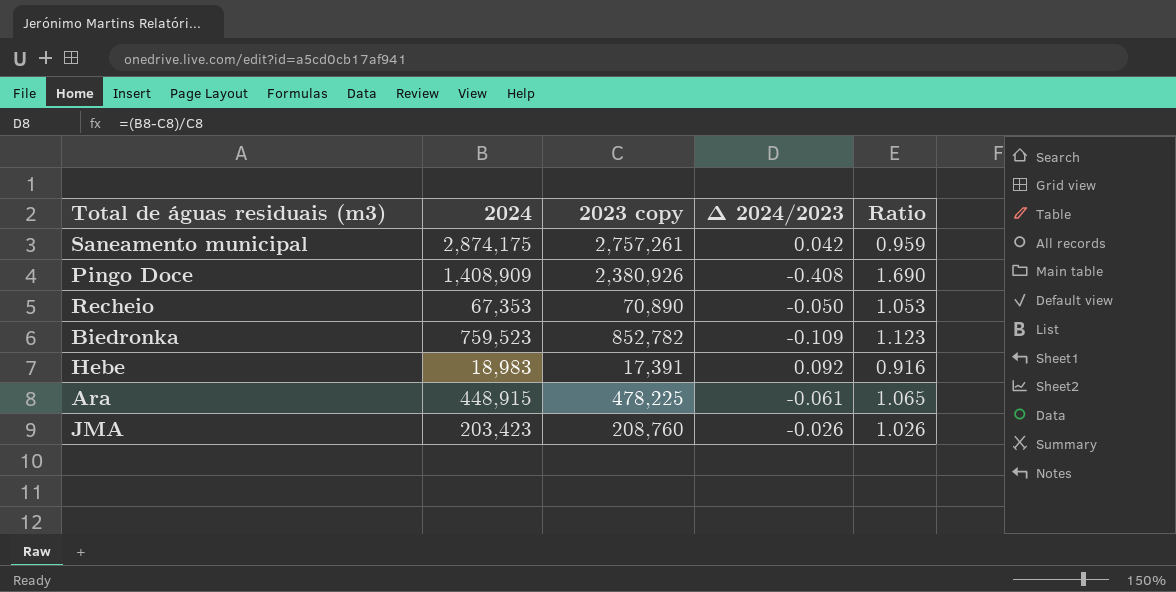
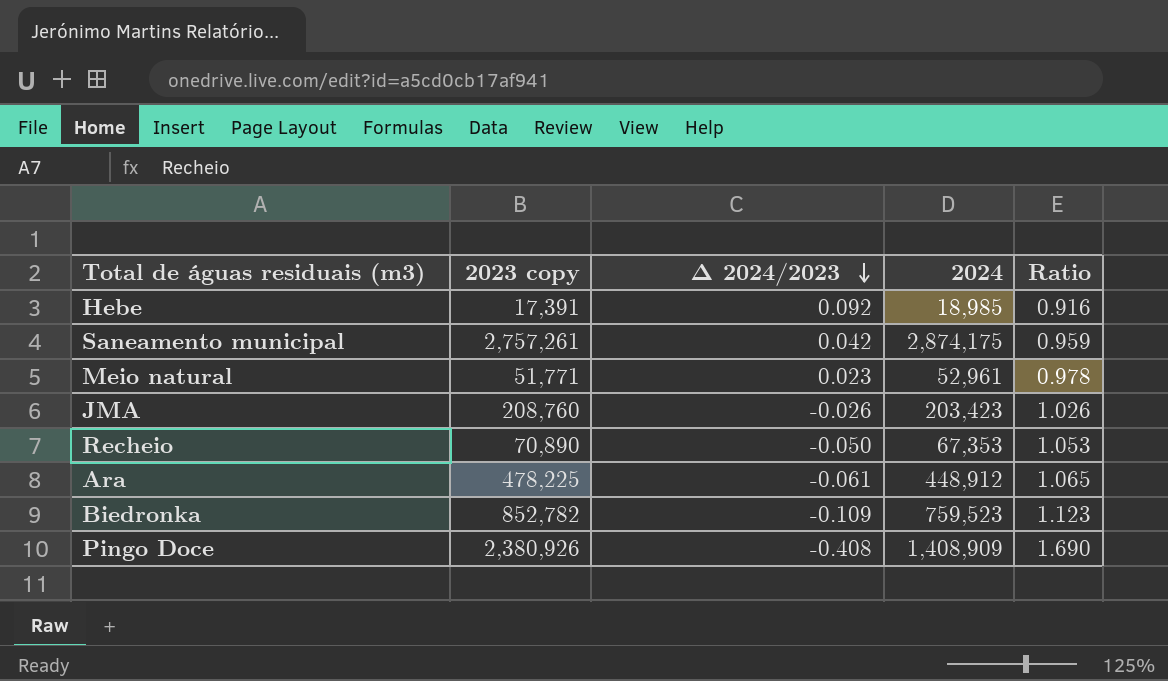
row order: none -> Δ 2024/2023 descending
column 2024 | position: 2 -> 4
Hebe | 2024: 18,983 -> 18,985
row Meio natural: none -> 51,771 | 0.023 | 52,961 | 0.978
Ara | 2024: 448,915 -> 448,912

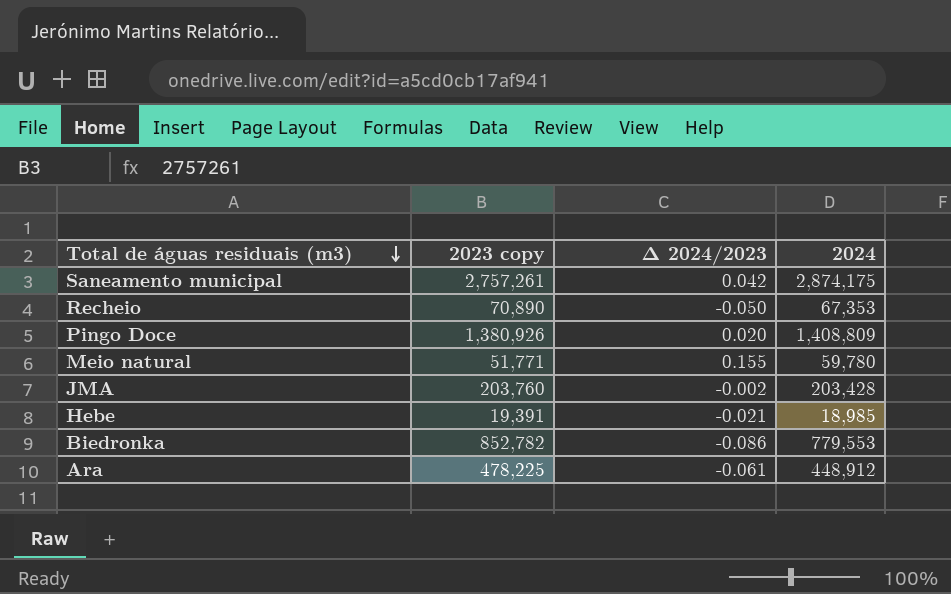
row order: Δ 2024/2023 descending -> Total de águas residuais (m3) descending
column Ratio | formula: [2023 copy] / [2024] -> none
Pingo Doce | 2023 copy: 2,380,926 -> 1,380,926
Pingo Doce | Δ 2024/2023: -0.408 -> 0.020
Pingo Doce | 2024: 1,408,909 -> 1,408,809
Meio natural | Δ 2024/2023: 0.023 -> 0.155
Meio natural | 2024: 52,961 -> 59,780
JMA | 2023 copy: 208,760 -> 203,760
JMA | Δ 2024/2023: -0.026 -> -0.002
JMA | 2024: 203,423 -> 203,428
Hebe | 2023 copy: 17,391 -> 19,391
Hebe | Δ 2024/2023: 0.092 -> -0.021
Biedronka | Δ 2024/2023: -0.109 -> -0.086
Biedronka | 2024: 759,523 -> 779,553

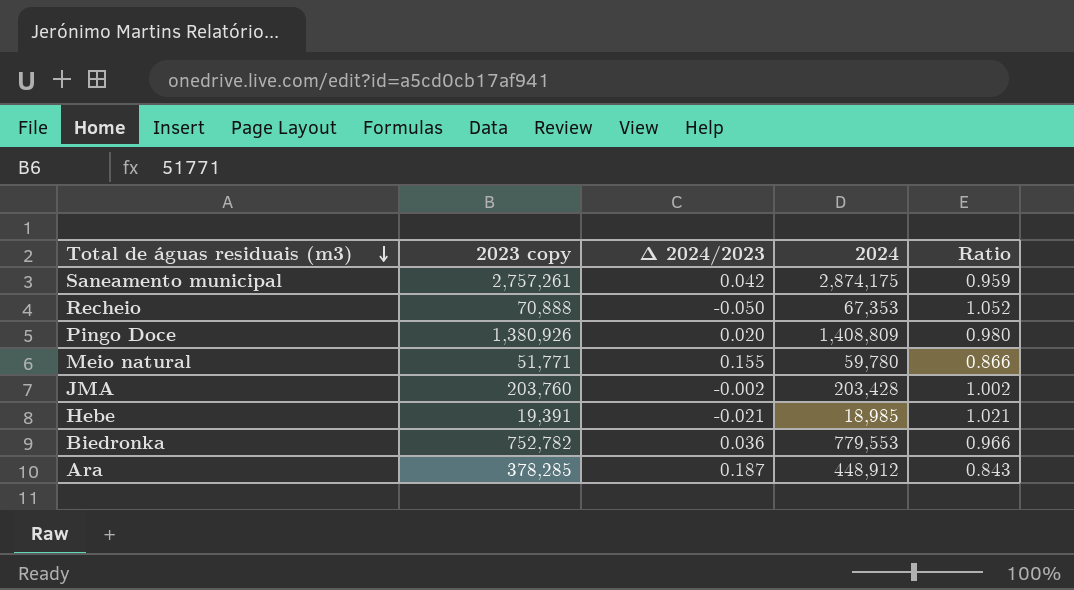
column Ratio | formula: none -> [2023 copy] / [2024]
Recheio | 2023 copy: 70,890 -> 70,888
Biedronka | 2023 copy: 852,782 -> 752,782
Biedronka | Δ 2024/2023: -0.086 -> 0.036
Ara | 2023 copy: 478,225 -> 378,285
Ara | Δ 2024/2023: -0.061 -> 0.187

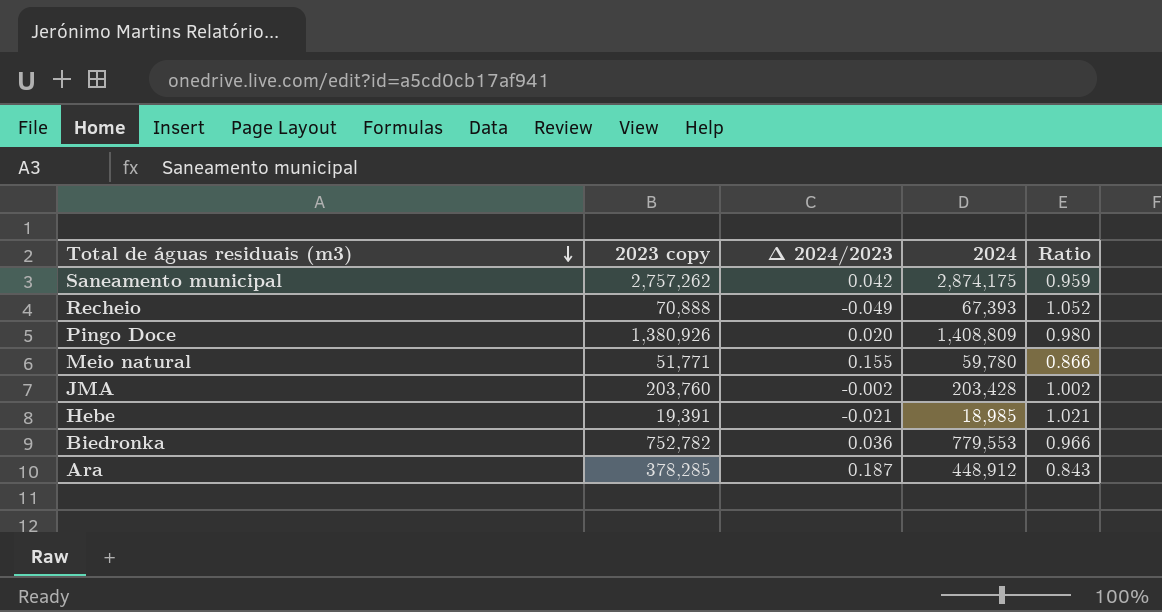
Saneamento municipal | 2023 copy: 2,757,261 -> 2,757,262
Recheio | Δ 2024/2023: -0.050 -> -0.049
Recheio | 2024: 67,353 -> 67,393

